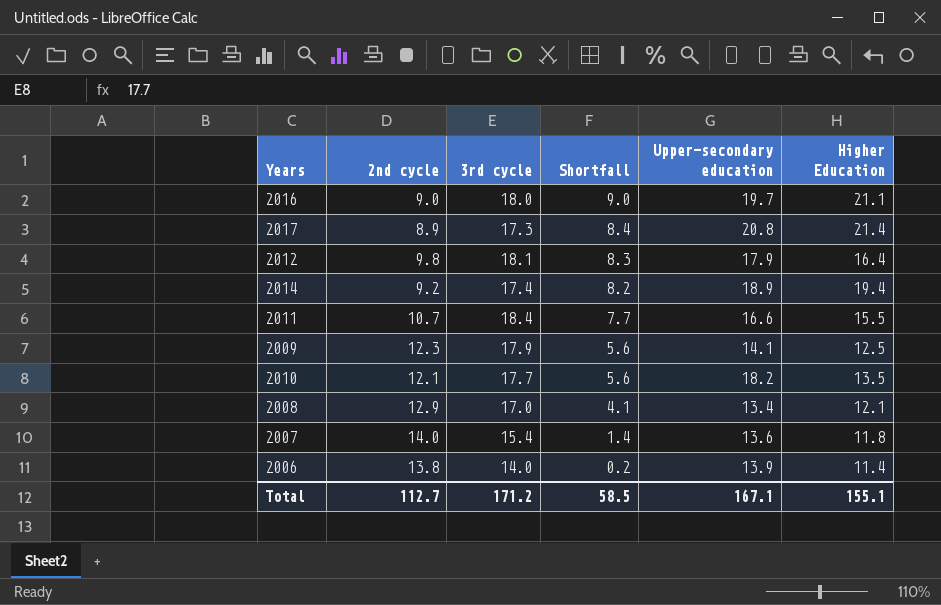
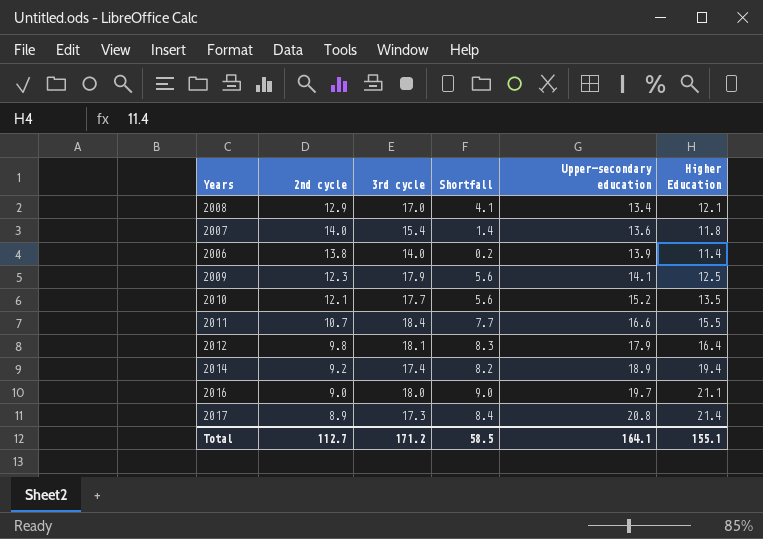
row order: Shortfall descending -> Upper-secondary education ascending
2010 | Upper-secondary education: 18.2 -> 15.2
Total | Upper-secondary education: 167.1 -> 164.1

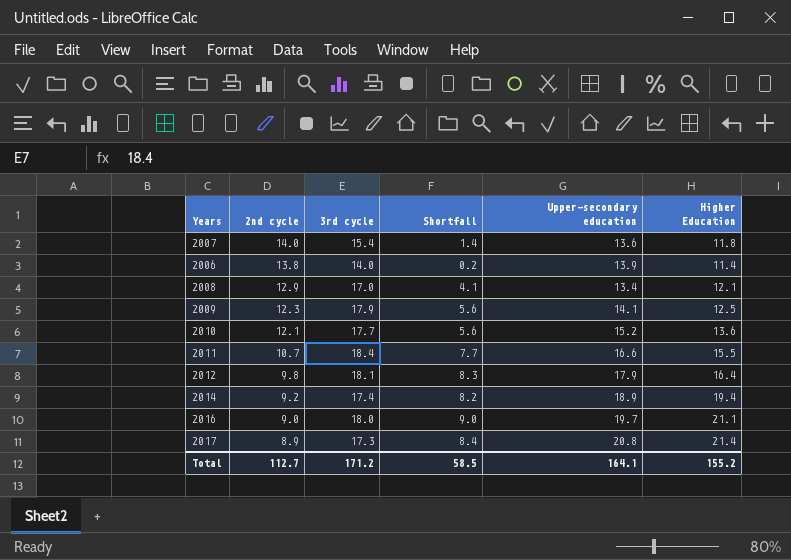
row order: Upper-secondary education ascending -> 2nd cycle descending
2010 | Higher Education: 13.5 -> 13.6
Total | Higher Education: 155.1 -> 155.2

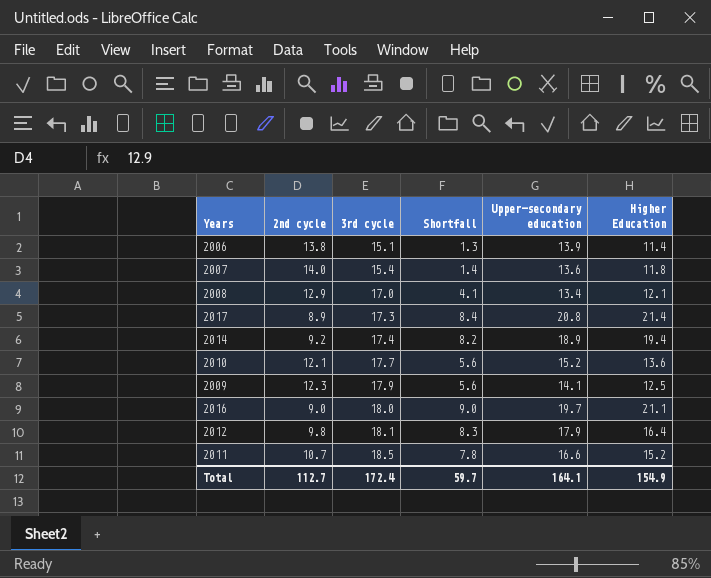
row order: 2nd cycle descending -> 3rd cycle ascending
2006 | 3rd cycle: 14.0 -> 15.1
2006 | Shortfall: 0.2 -> 1.3
2011 | 3rd cycle: 18.4 -> 18.5
2011 | Shortfall: 7.7 -> 7.8
2011 | Higher Education: 15.5 -> 15.2
Total | 3rd cycle: 171.2 -> 172.4
Total | Shortfall: 58.5 -> 59.7
Total | Higher Education: 155.2 -> 154.9

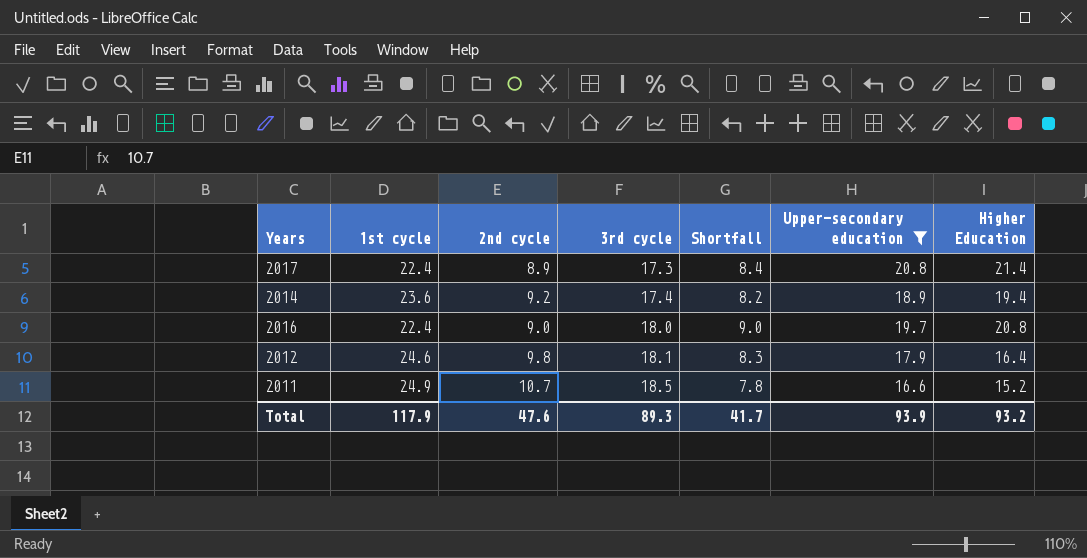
filter: none -> Upper-secondary education >= 16.6
column 1st cycle | position: none -> 2
2016 | Higher Education: 21.1 -> 20.8
Total | 2nd cycle: 112.7 -> 47.6
Total | 3rd cycle: 172.4 -> 89.3
Total | Shortfall: 59.7 -> 41.7
Total | Upper-secondary education: 164.1 -> 93.9
Total | Higher Education: 154.9 -> 93.2

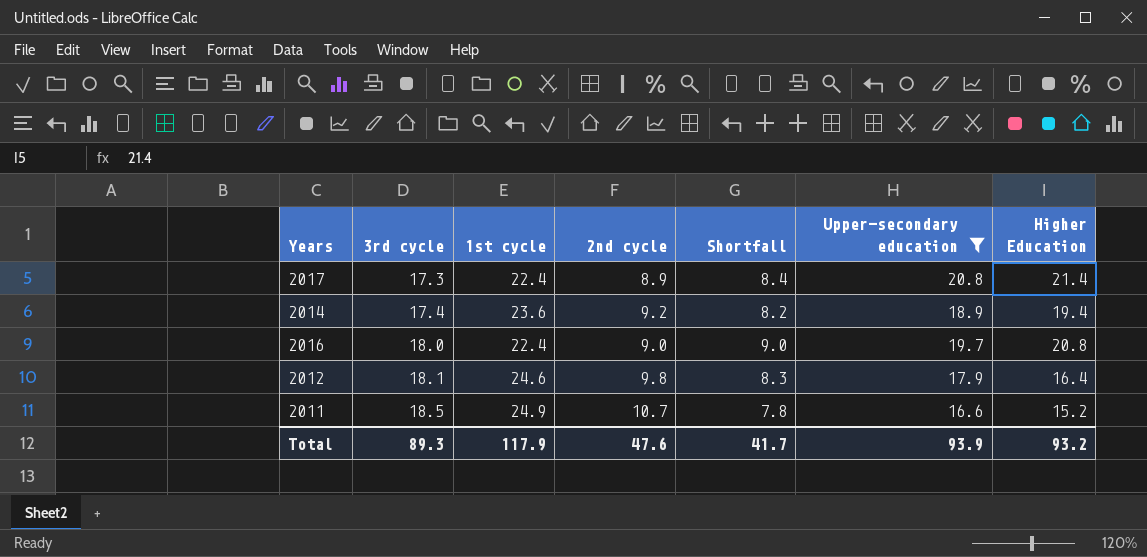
column 3rd cycle | position: 4 -> 2

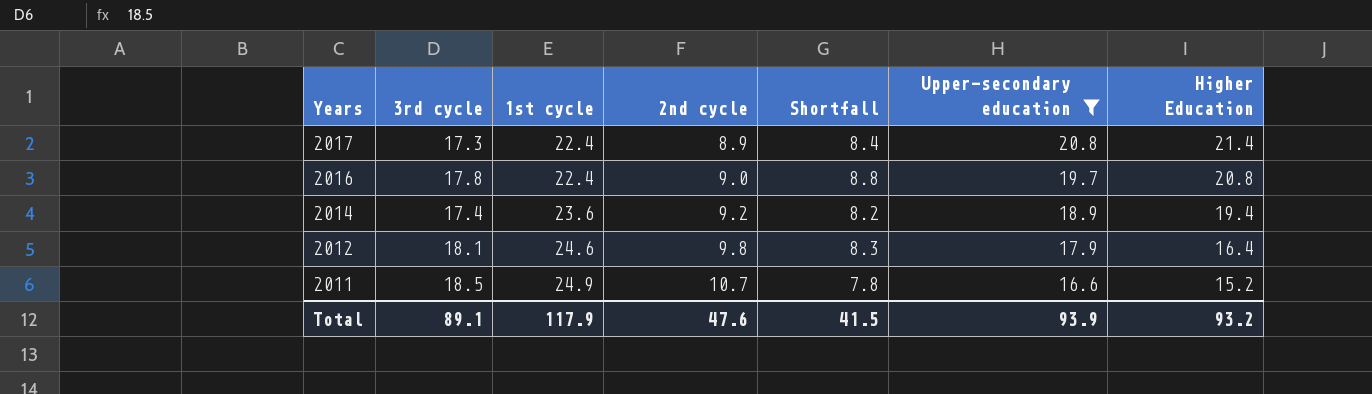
row order: 3rd cycle ascending -> Years descending
2016 | 3rd cycle: 18.0 -> 17.8
2016 | Shortfall: 9.0 -> 8.8
Total | 3rd cycle: 89.3 -> 89.1
Total | Shortfall: 41.7 -> 41.5

